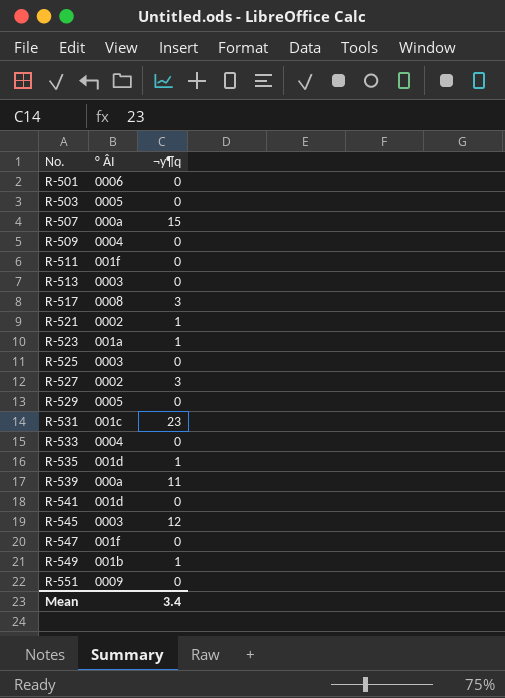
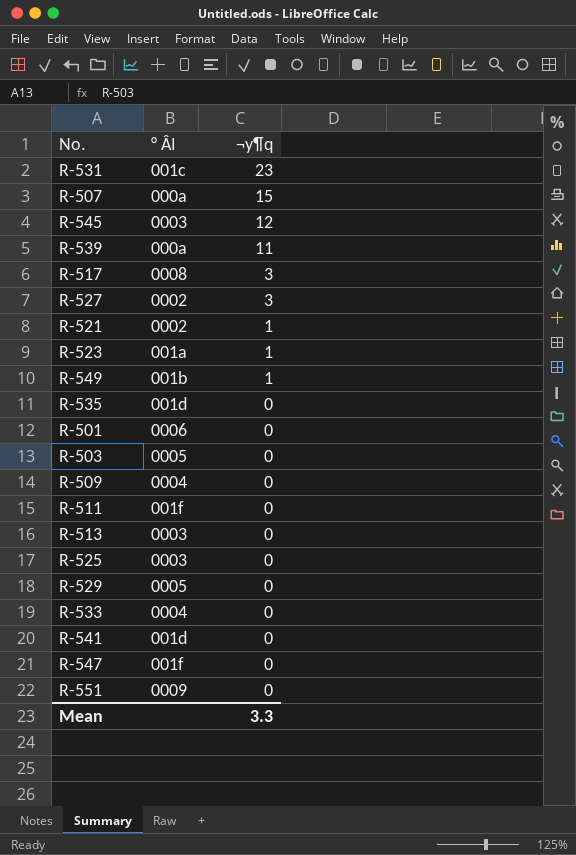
row order: No. ascending -> ¬y¶q descending
R-535 | ¬y¶q: 1 -> 0
Mean | ¬y¶q: 3.4 -> 3.3

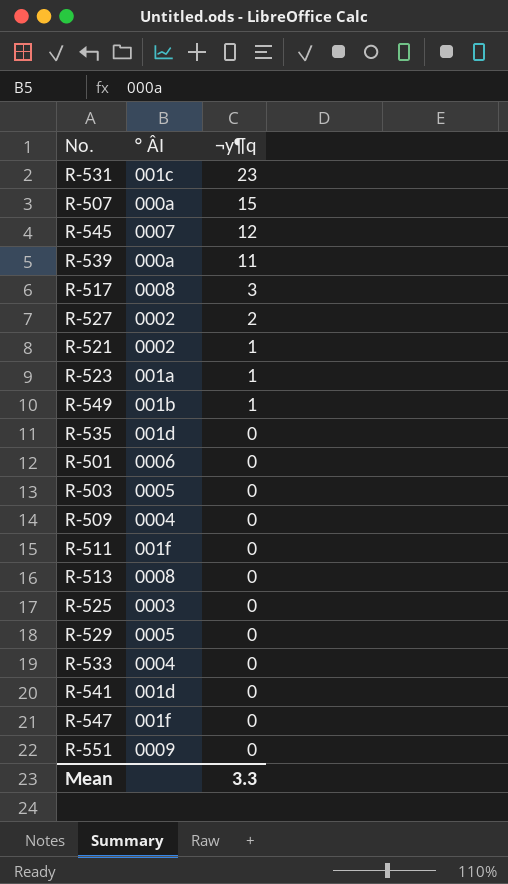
R-545 | ° ÂI: 0003 -> 0007
R-527 | ¬y¶q: 3 -> 2
R-513 | ° ÂI: 0003 -> 0008

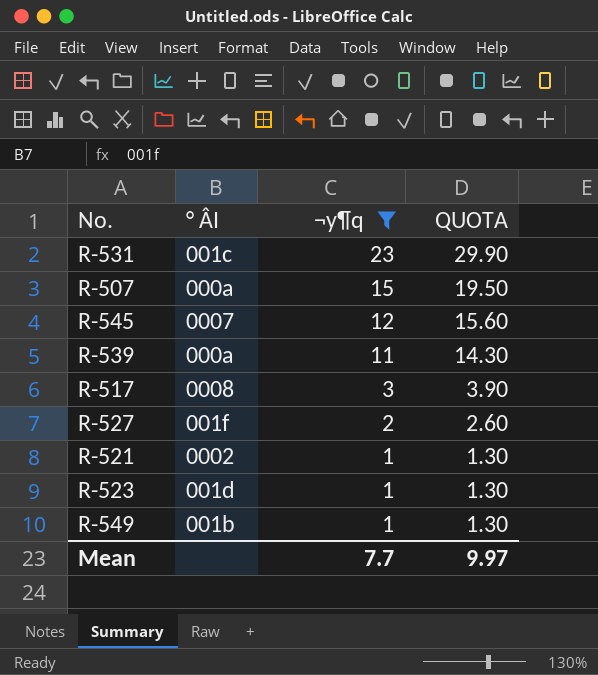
filter: none -> ¬y¶q != 0
column QUOTA | formula: none -> [¬y¶q] * 1.3
R-527 | ° ÂI: 0002 -> 001f
R-523 | ° ÂI: 001a -> 001d
Mean | ¬y¶q: 3.3 -> 7.7

